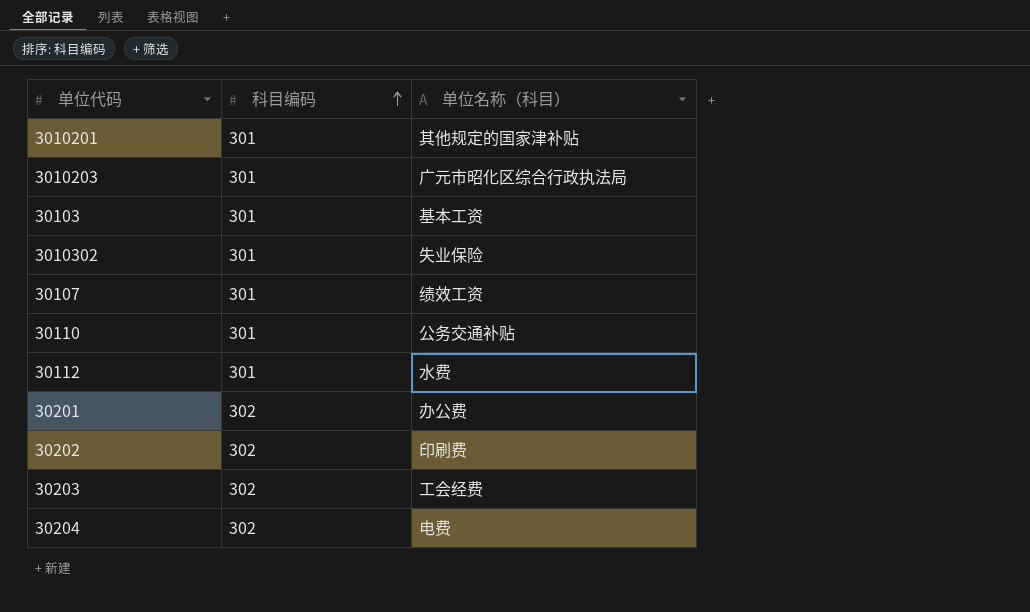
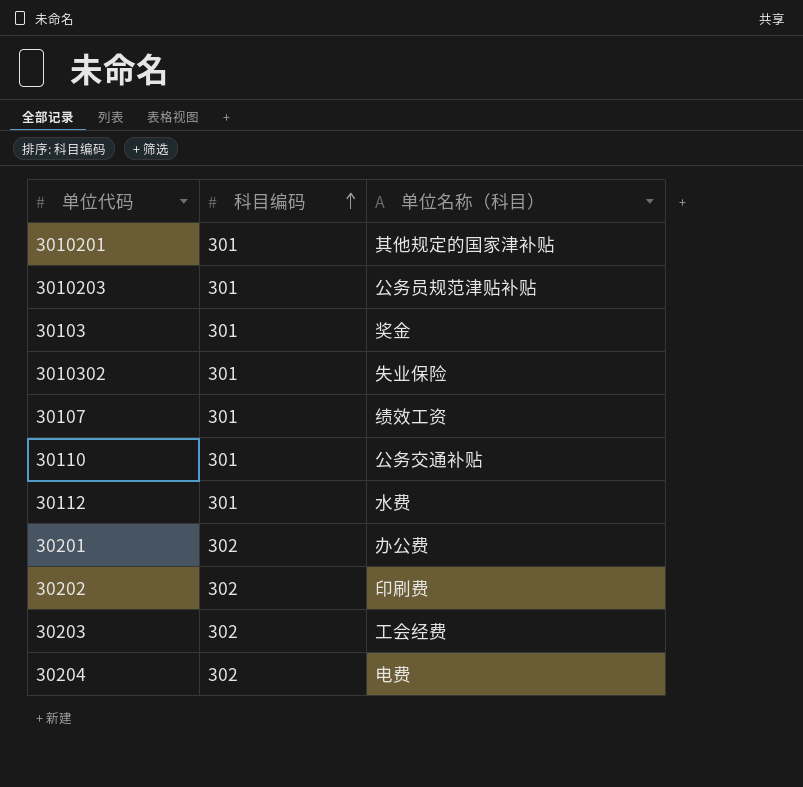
3010203 | 单位名称（科目）: 广元市昭化区综合行政执法局 -> 公务员规范津贴补贴
30103 | 单位名称（科目）: 基本工资 -> 奖金

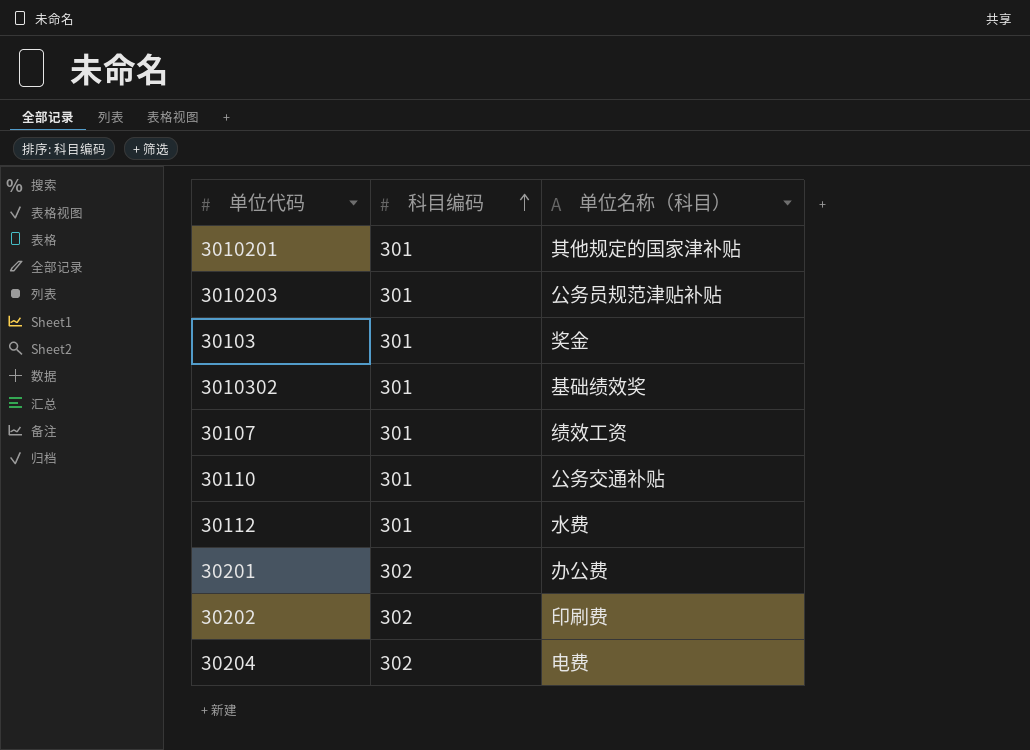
row 30203: 302 | 工会经费 -> none
3010302 | 单位名称（科目）: 失业保险 -> 基础绩效奖

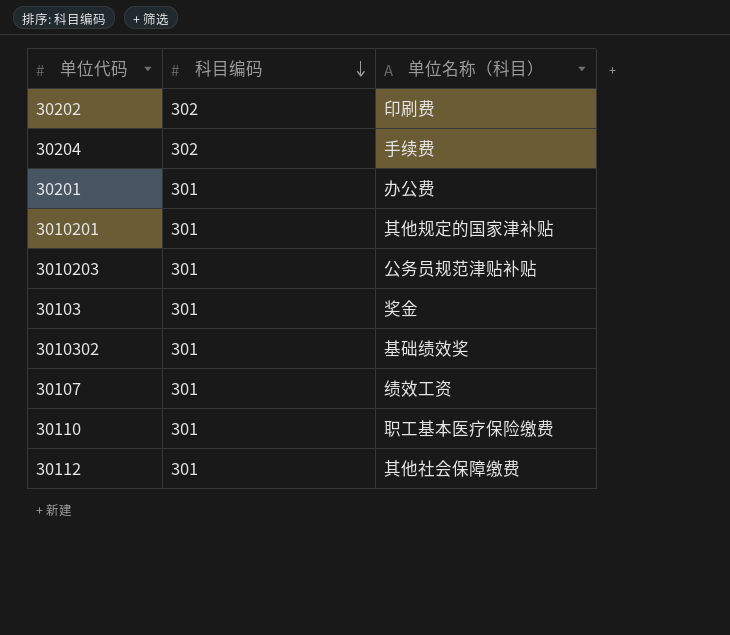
row order: 科目编码 ascending -> 科目编码 descending
30204 | 单位名称（科目）: 电费 -> 手续费
30201 | 科目编码: 302 -> 301
30110 | 单位名称（科目）: 公务交通补贴 -> 职工基本医疗保险缴费
30112 | 单位名称（科目）: 水费 -> 其他社会保障缴费

